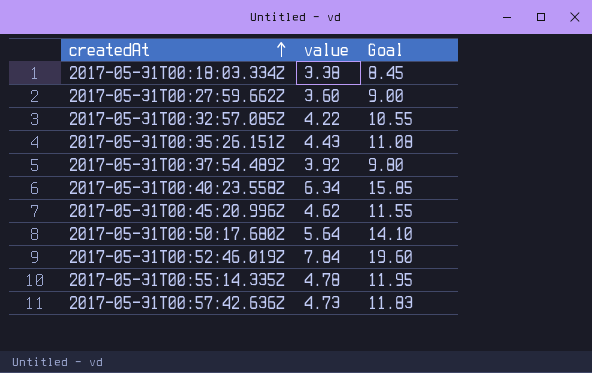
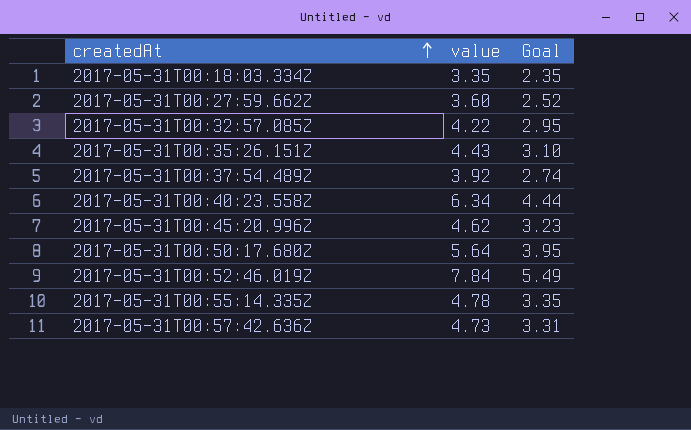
column Goal | formula: [value] * 2.5 -> [value] * 0.7
2017-05-31T00:18:03.334Z | value: 3.38 -> 3.35

